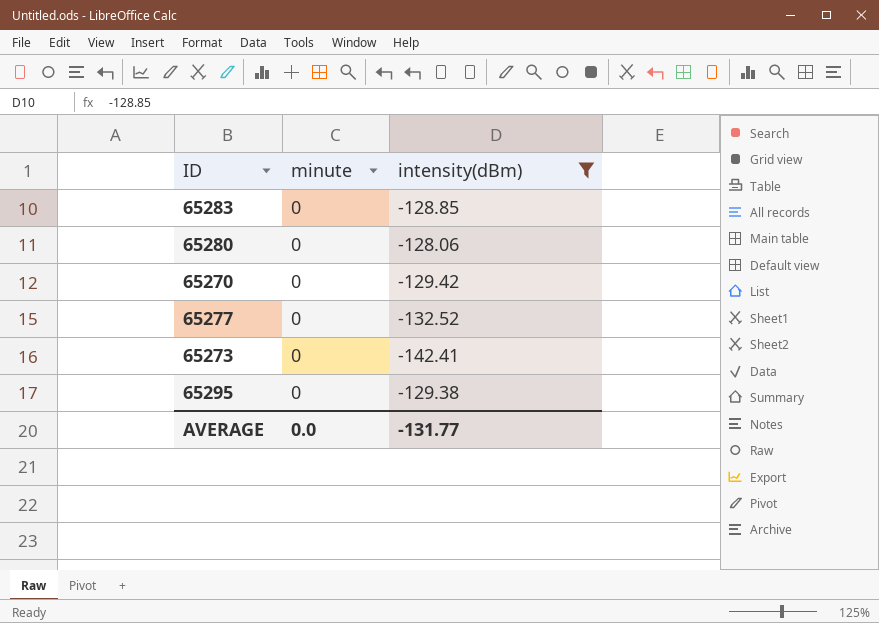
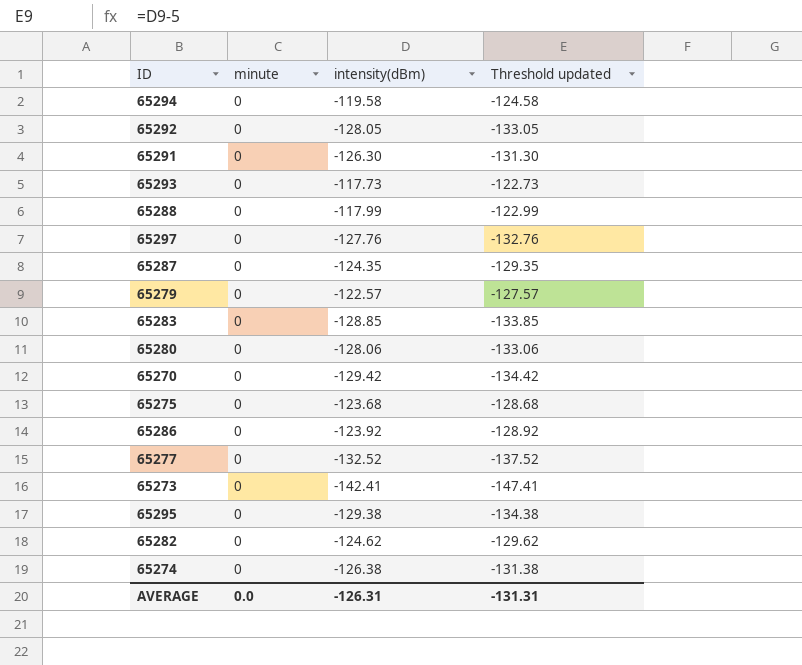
filter: intensity(dBm) <= -128.06 -> none
column Threshold updated | formula: none -> [intensity(dBm)] - 5
AVERAGE | intensity(dBm): -131.77 -> -126.31

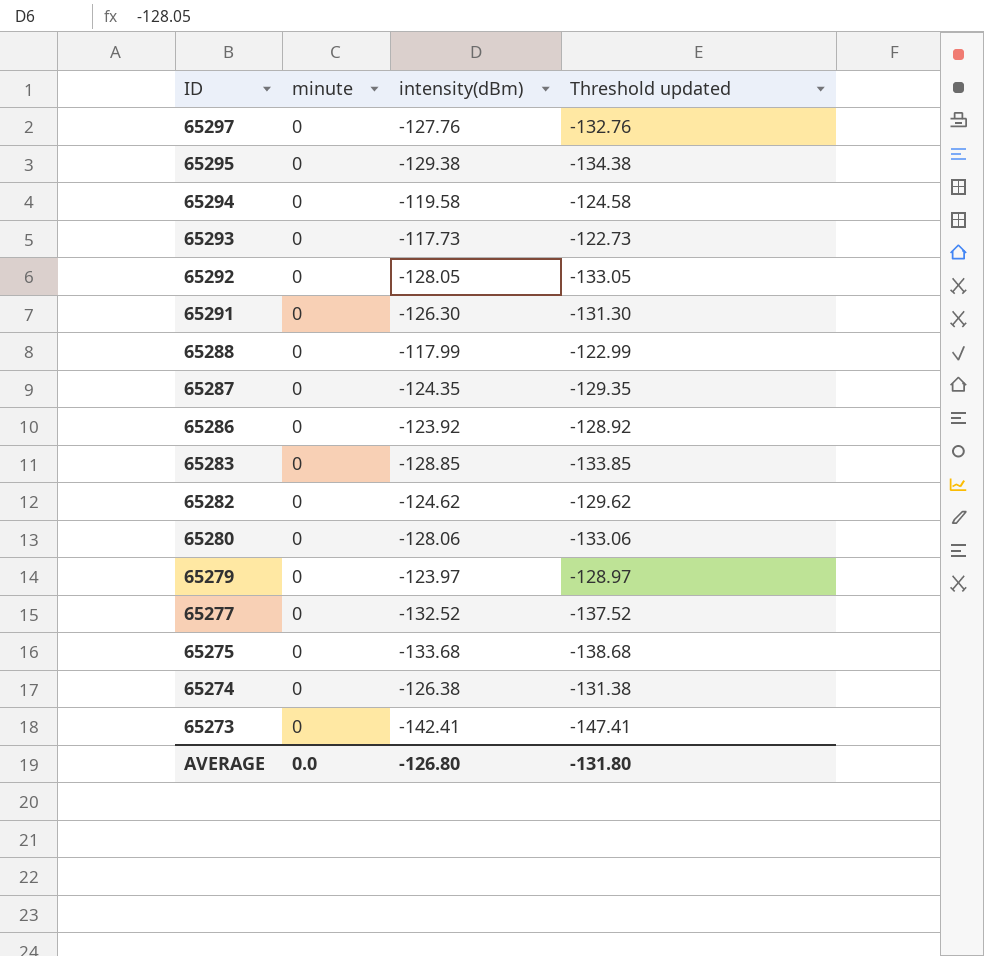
row order: none -> ID descending
row 65270: 0 | -129.42 | -134.42 -> none
65279 | intensity(dBm): -122.57 -> -123.97
65279 | Threshold updated: -127.57 -> -128.97
65275 | intensity(dBm): -123.68 -> -133.68
65275 | Threshold updated: -128.68 -> -138.68
AVERAGE | intensity(dBm): -126.31 -> -126.80
AVERAGE | Threshold updated: -131.31 -> -131.80

